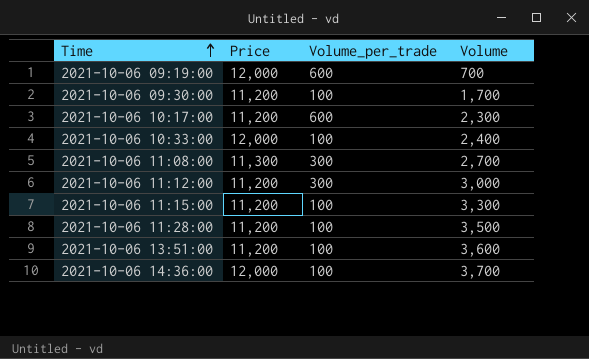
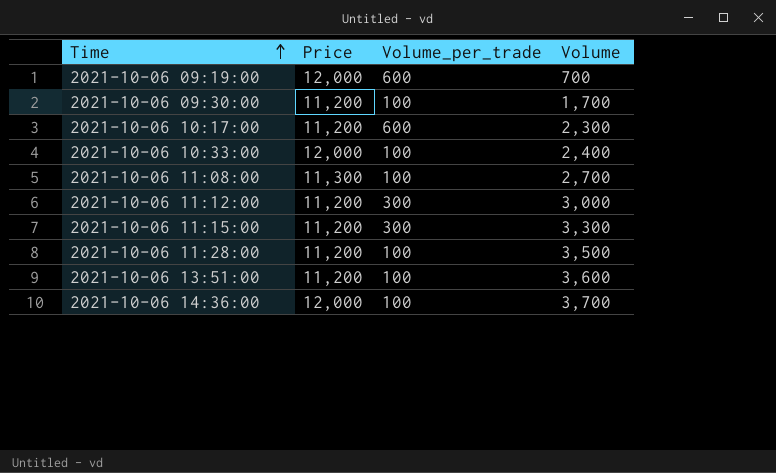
2021-10-06 11:08:00 | Volume_per_trade: 300 -> 100
2021-10-06 11:15:00 | Volume_per_trade: 100 -> 300

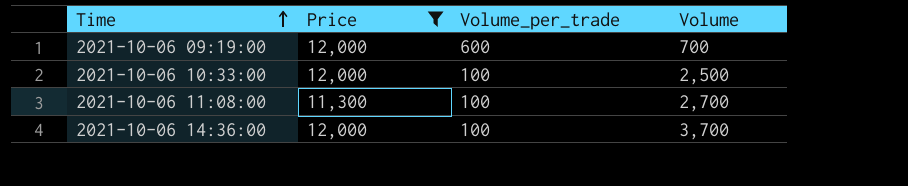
filter: none -> Price != 11,200
2021-10-06 10:33:00 | Volume: 2,400 -> 2,500

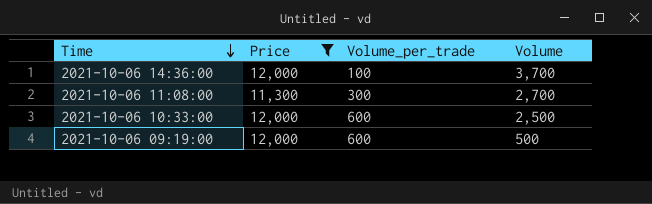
row order: Time ascending -> Time descending
2021-10-06 11:08:00 | Volume_per_trade: 100 -> 300
2021-10-06 10:33:00 | Volume_per_trade: 100 -> 600
2021-10-06 09:19:00 | Volume: 700 -> 500

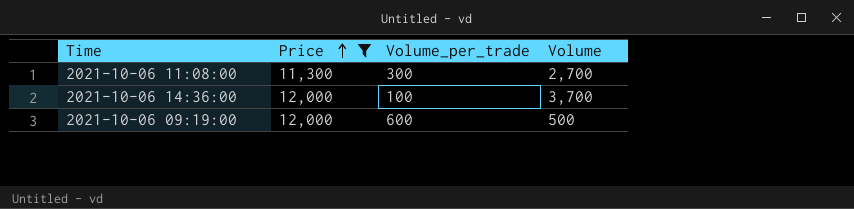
row order: Time descending -> Price ascending
row 2021-10-06 10:33:00: 12,000 | 600 | 2,500 -> none

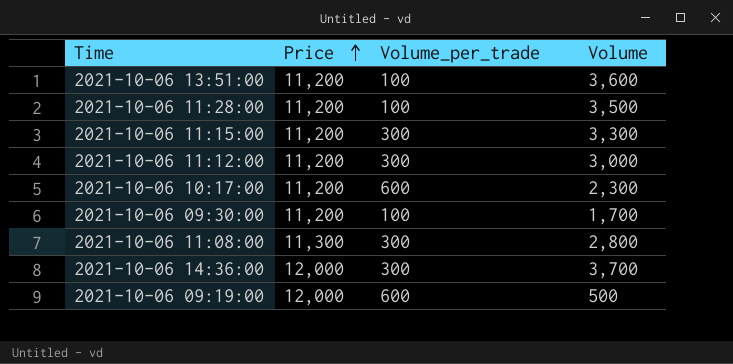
filter: Price != 11,200 -> none
2021-10-06 11:08:00 | Volume: 2,700 -> 2,800
2021-10-06 14:36:00 | Volume_per_trade: 100 -> 300

